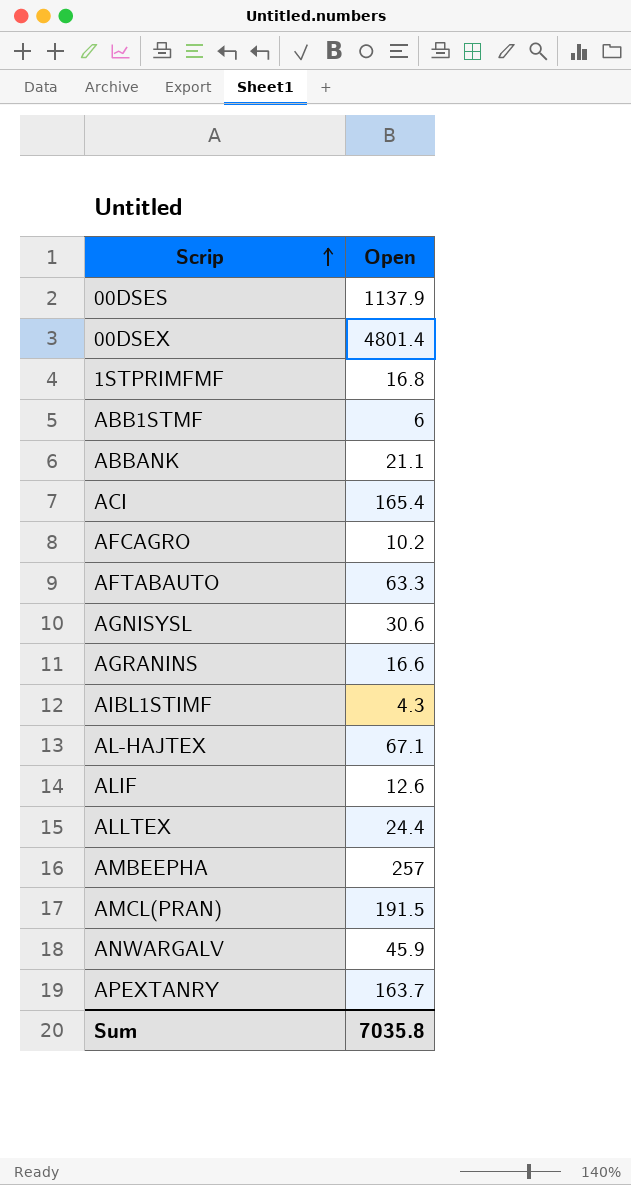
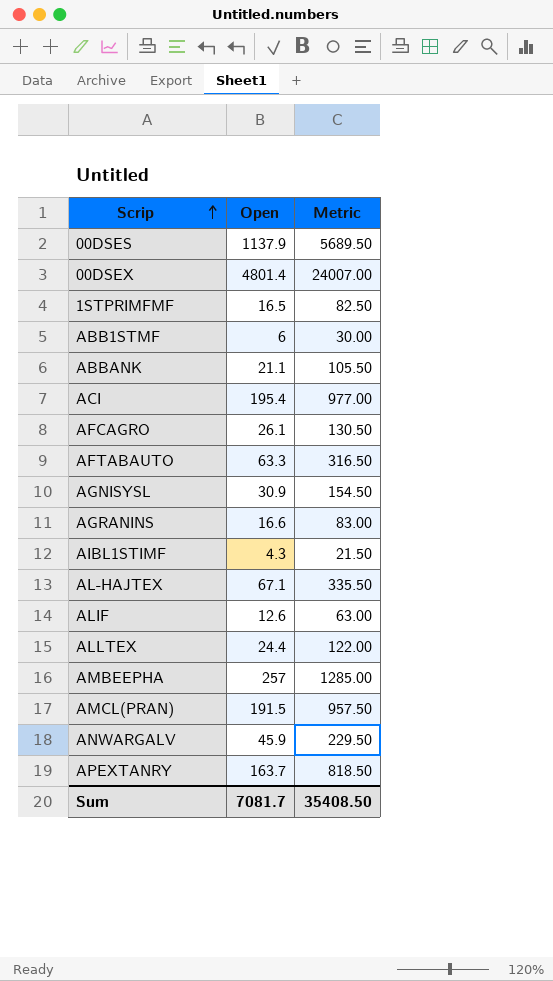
column Metric | formula: none -> [Open] * 5
1STPRIMFMF | Open: 16.8 -> 16.5
ACI | Open: 165.4 -> 195.4
AFCAGRO | Open: 10.2 -> 26.1
AGNISYSL | Open: 30.6 -> 30.9
Sum | Open: 7035.8 -> 7081.7

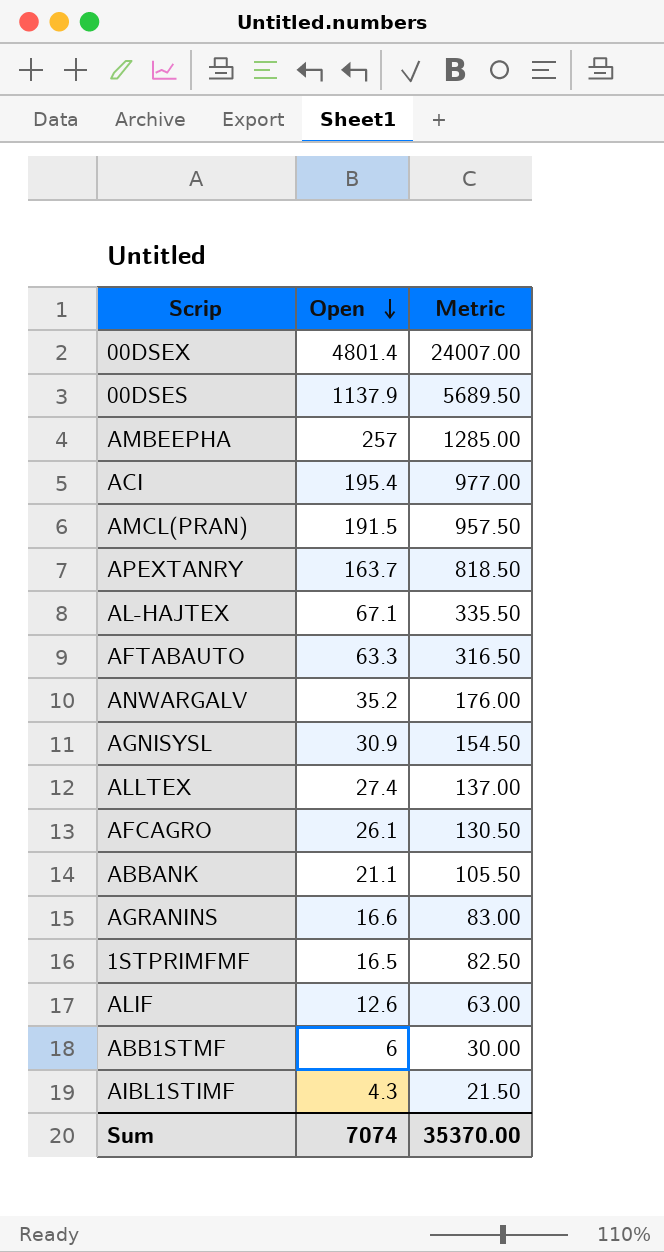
row order: Scrip ascending -> Open descending
ANWARGALV | Open: 45.9 -> 35.2
ANWARGALV | Metric: 229.50 -> 176.00
ALLTEX | Open: 24.4 -> 27.4
ALLTEX | Metric: 122.00 -> 137.00
Sum | Open: 7081.7 -> 7074
Sum | Metric: 35408.50 -> 35370.00

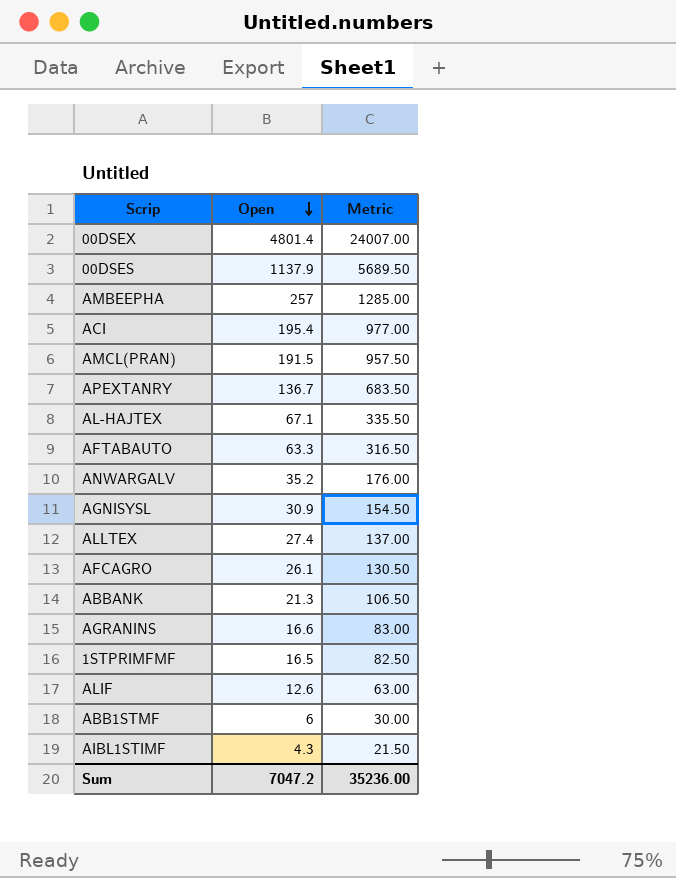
APEXTANRY | Open: 163.7 -> 136.7
APEXTANRY | Metric: 818.50 -> 683.50
ABBANK | Open: 21.1 -> 21.3
ABBANK | Metric: 105.50 -> 106.50
Sum | Open: 7074 -> 7047.2
Sum | Metric: 35370.00 -> 35236.00

